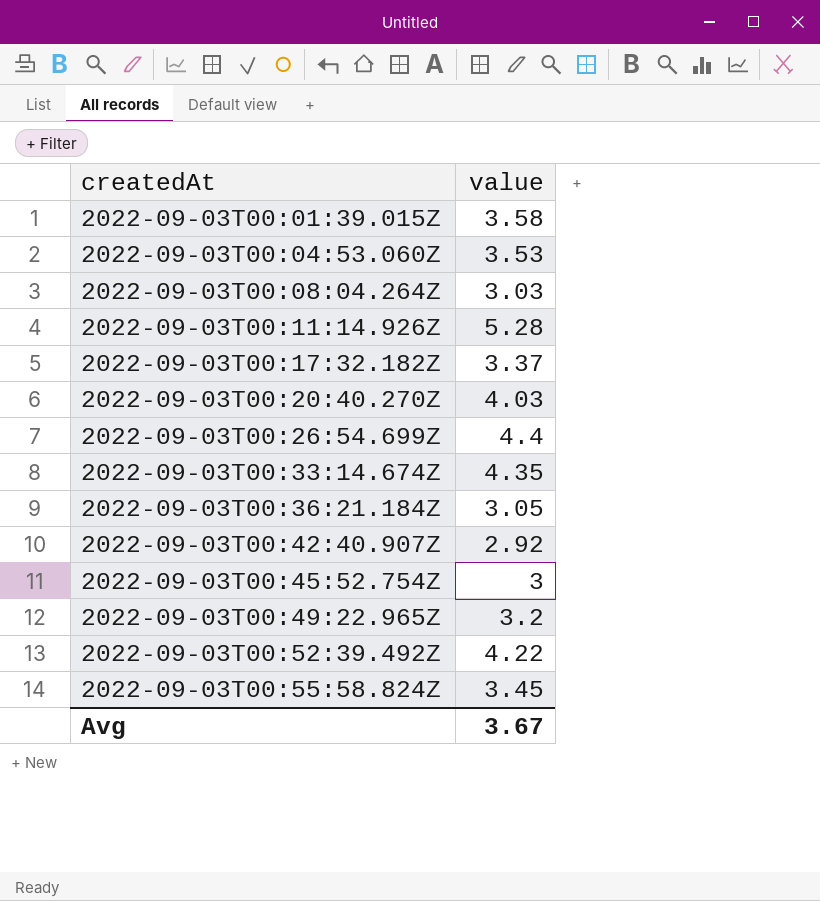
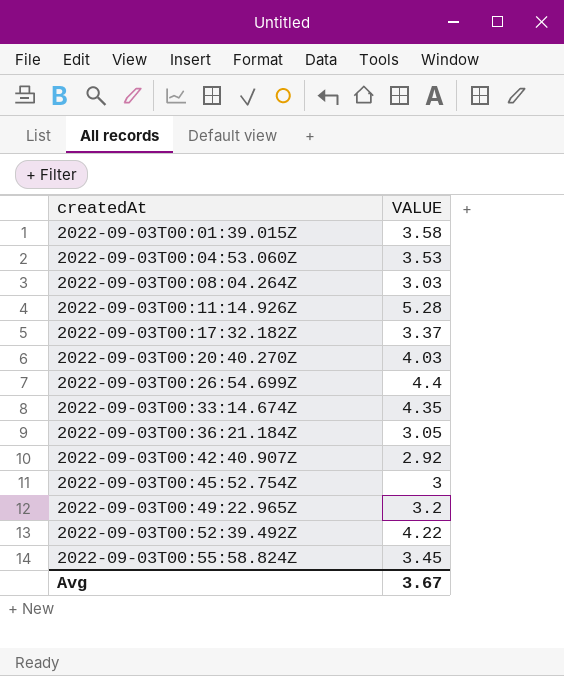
column name: value -> VALUE

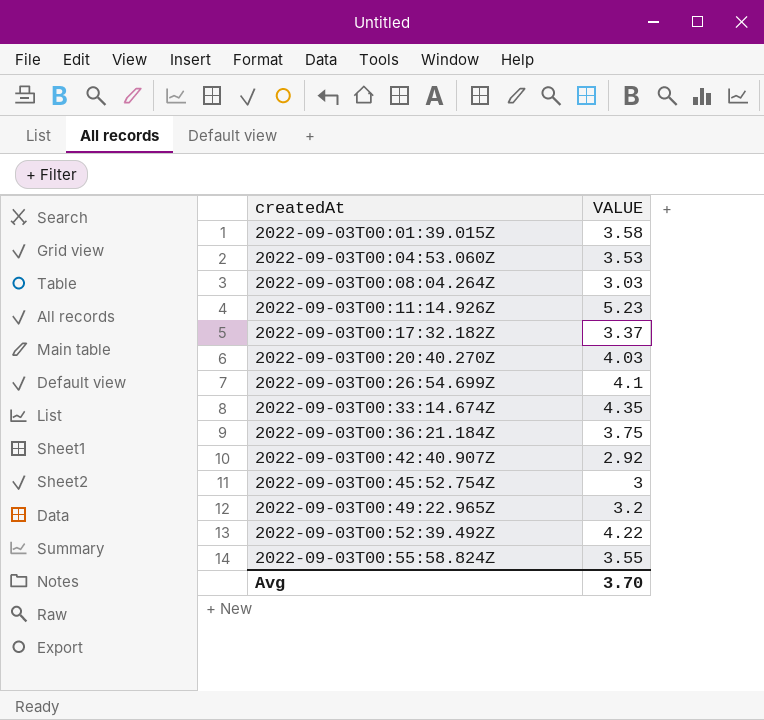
2022-09-03T00:11:14.926Z | VALUE: 5.28 -> 5.23
2022-09-03T00:26:54.699Z | VALUE: 4.4 -> 4.1
2022-09-03T00:36:21.184Z | VALUE: 3.05 -> 3.75
2022-09-03T00:55:58.824Z | VALUE: 3.45 -> 3.55
Avg | VALUE: 3.67 -> 3.70

